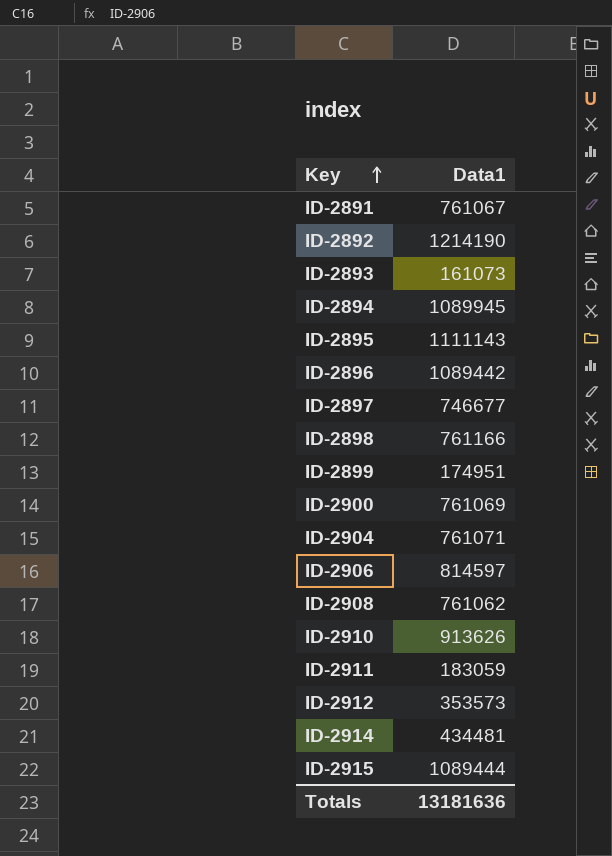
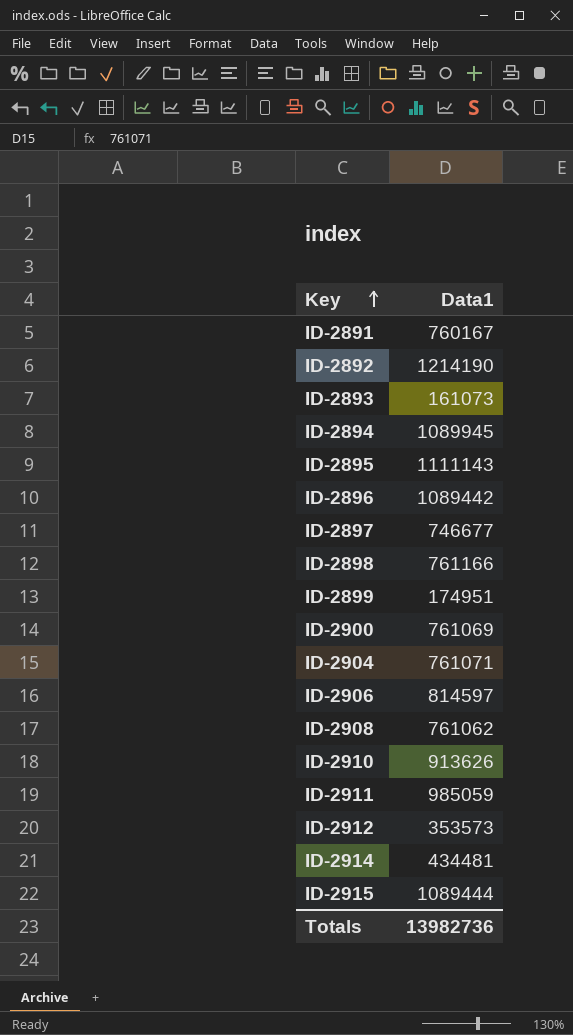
ID-2891 | Data1: 761067 -> 760167
ID-2911 | Data1: 183059 -> 985059
Totals | Data1: 13181636 -> 13982736

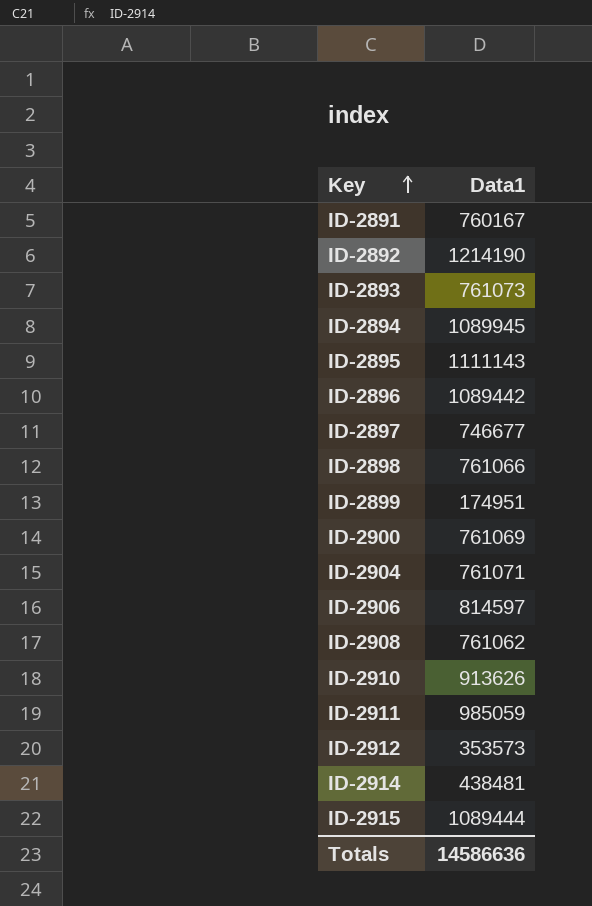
ID-2893 | Data1: 161073 -> 761073
ID-2898 | Data1: 761166 -> 761066
ID-2914 | Data1: 434481 -> 438481
Totals | Data1: 13982736 -> 14586636

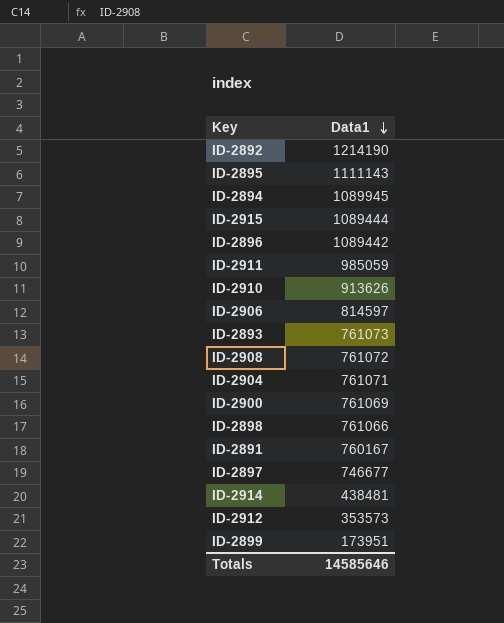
row order: Key ascending -> Data1 descending
ID-2908 | Data1: 761062 -> 761072
ID-2899 | Data1: 174951 -> 173951
Totals | Data1: 14586636 -> 14585646

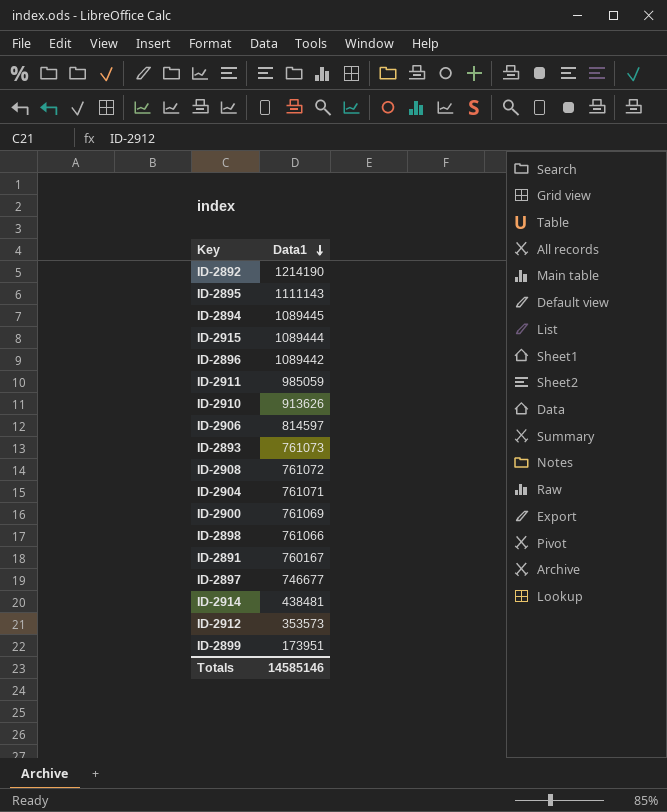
ID-2894 | Data1: 1089945 -> 1089445
Totals | Data1: 14585646 -> 14585146

